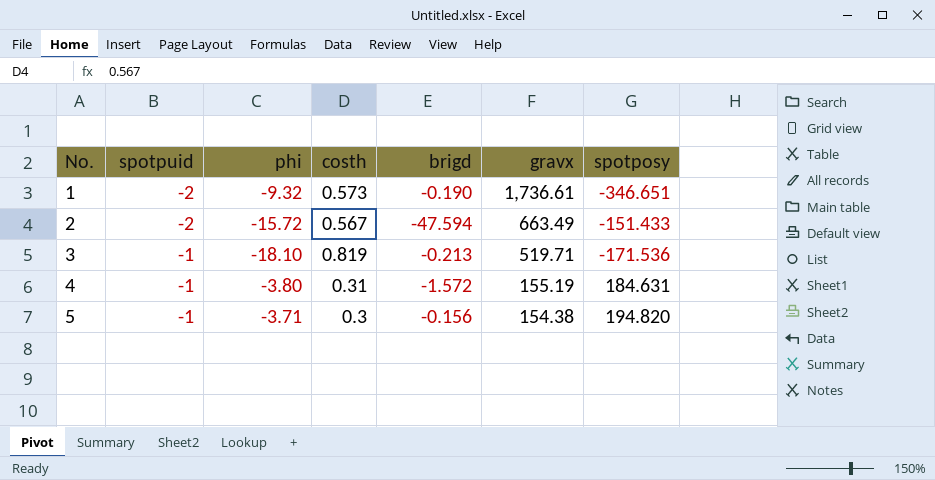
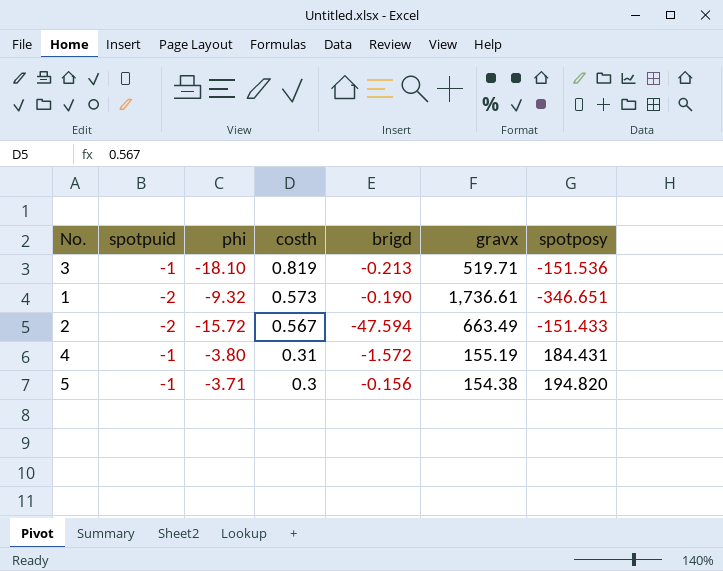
row order: No. ascending -> costh descending
3 | spotposy: -171.536 -> -151.536
4 | spotposy: 184.631 -> 184.431

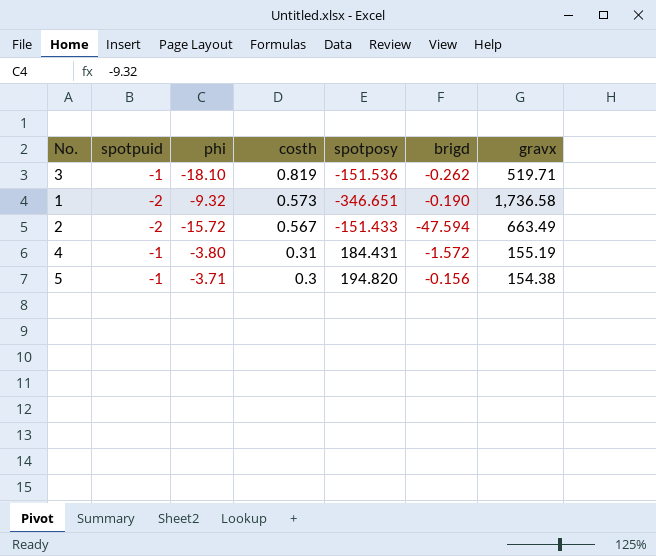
column spotposy | position: 7 -> 5
3 | brigd: -0.213 -> -0.262
1 | gravx: 1,736.61 -> 1,736.58

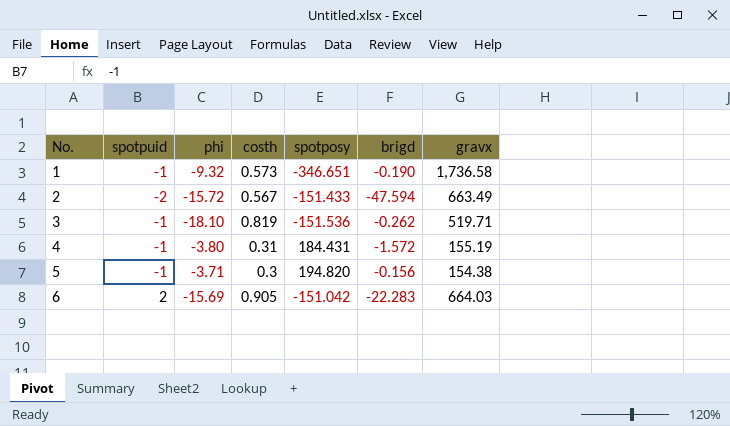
row order: costh descending -> No. ascending
1 | spotpuid: -2 -> -1
row 6: none -> 2 | -15.69 | 0.905 | -151.042 | -22.283 | 664.03

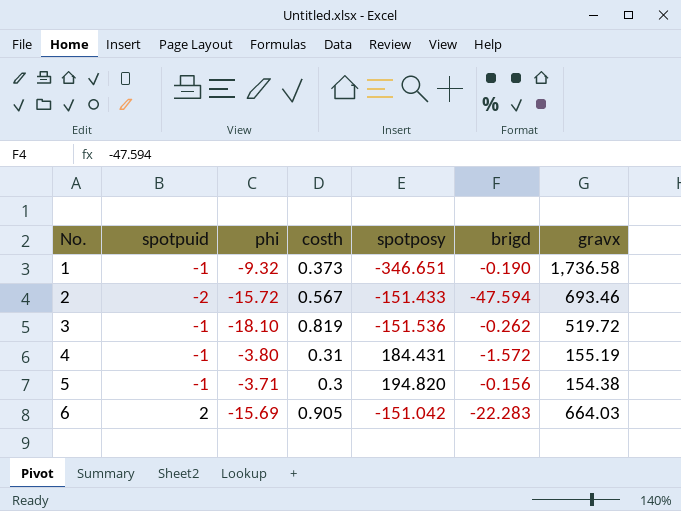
1 | costh: 0.573 -> 0.373
2 | gravx: 663.49 -> 693.46
3 | gravx: 519.71 -> 519.72

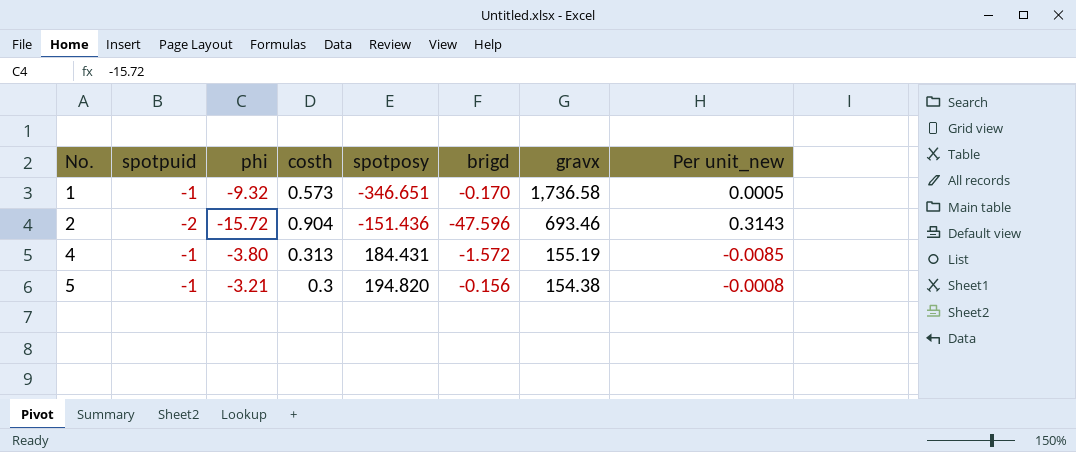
column Per unit_new | formula: none -> [brigd] / [spotposy]
row 3: -1 | -18.10 | 0.819 | -151.536 | -0.262 | 519.72 -> none
row 6: 2 | -15.69 | 0.905 | -151.042 | -22.283 | 664.03 -> none
1 | costh: 0.373 -> 0.573
1 | brigd: -0.190 -> -0.170
2 | costh: 0.567 -> 0.904
2 | spotposy: -151.433 -> -151.436
2 | brigd: -47.594 -> -47.596
4 | costh: 0.31 -> 0.313
5 | phi: -3.71 -> -3.21

